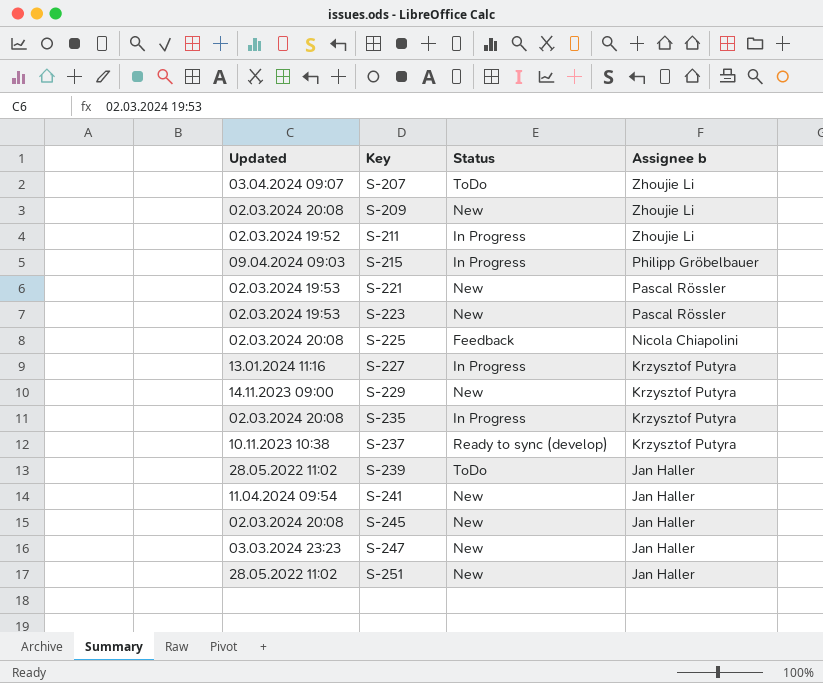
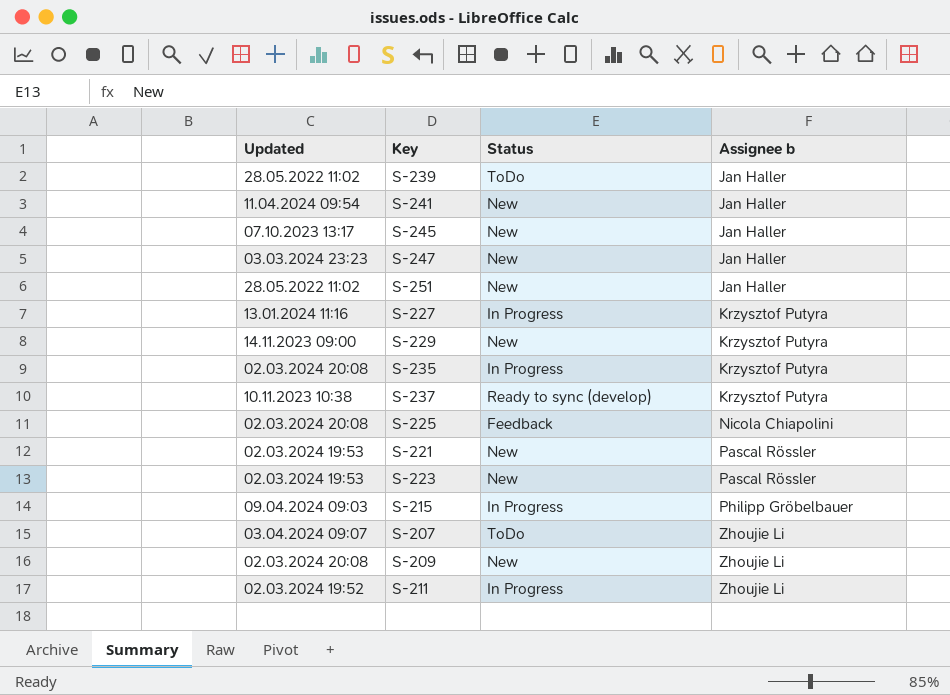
row order: Key ascending -> Assignee b ascending
S-245 | Updated: 02.03.2024 20:08 -> 07.10.2023 13:17

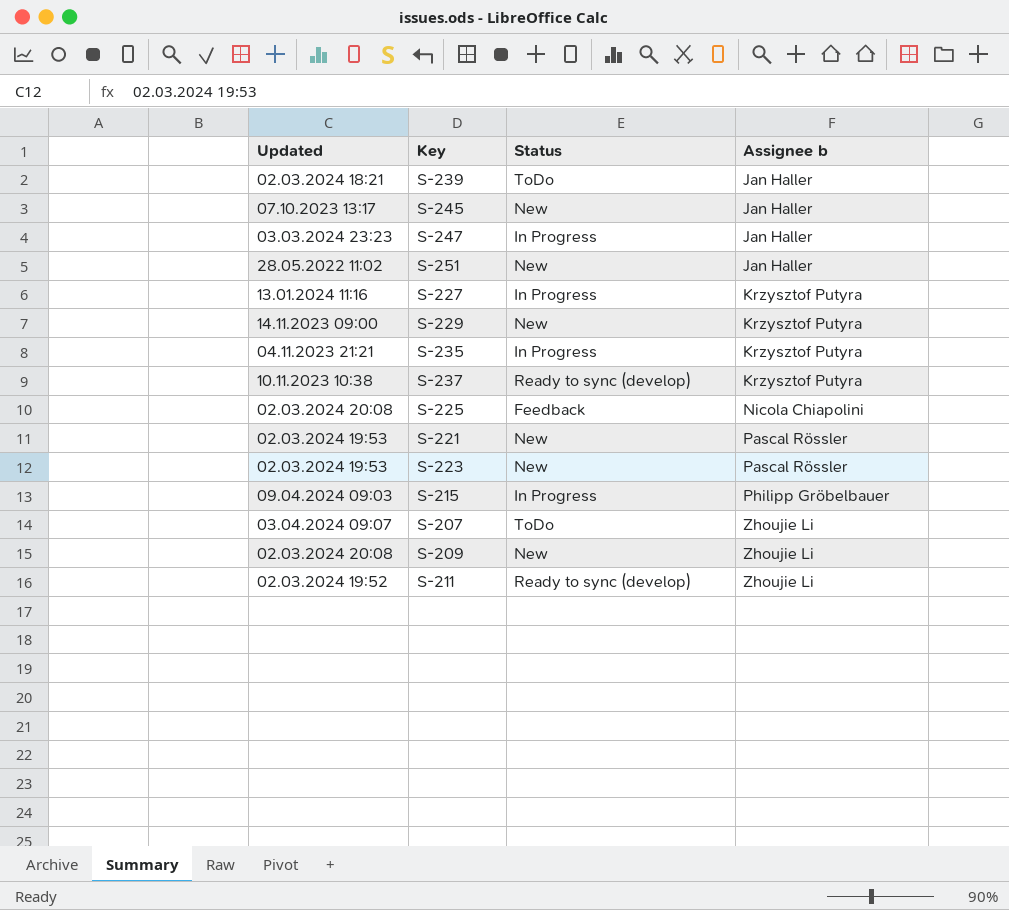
row S-241: 11.04.2024 09:54 | New | Jan Haller -> none
S-239 | Updated: 28.05.2022 11:02 -> 02.03.2024 18:21
S-247 | Status: New -> In Progress
S-235 | Updated: 02.03.2024 20:08 -> 04.11.2023 21:21
S-211 | Status: In Progress -> Ready to sync (develop)

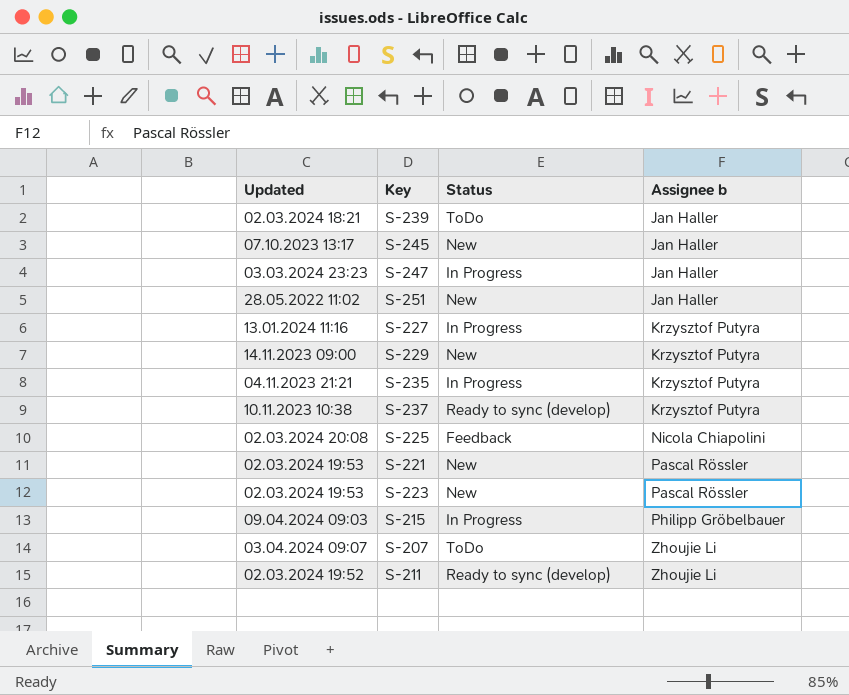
row S-209: 02.03.2024 20:08 | New | Zhoujie Li -> none

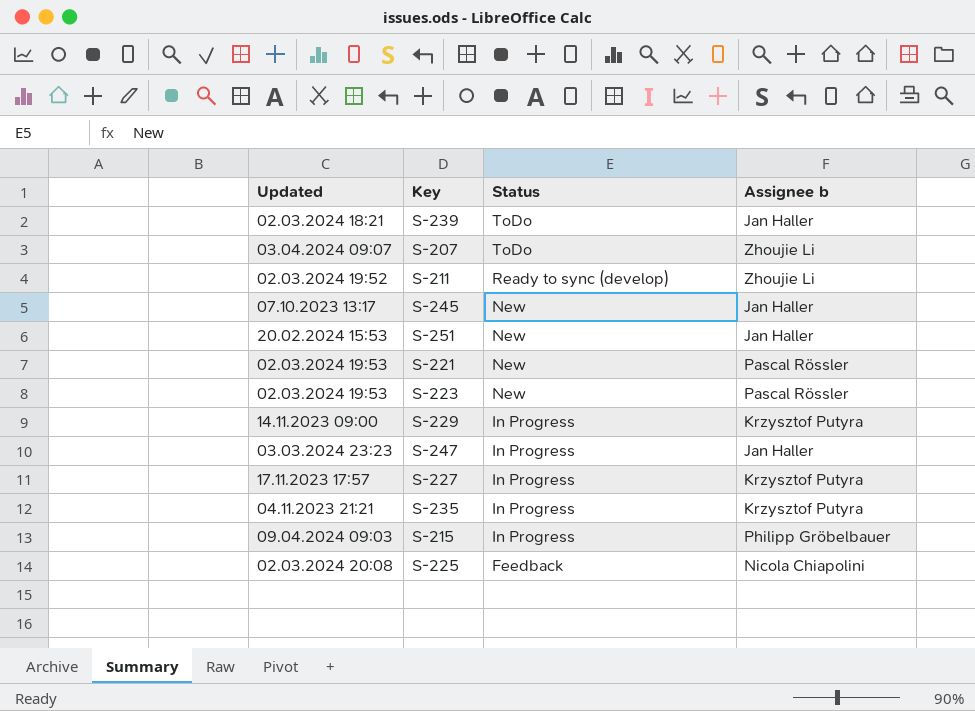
row order: Assignee b ascending -> Status descending
row S-237: 10.11.2023 10:38 | Ready to sync (develop) | Krzysztof Putyra -> none
S-251 | Updated: 28.05.2022 11:02 -> 20.02.2024 15:53
S-229 | Status: New -> In Progress
S-227 | Updated: 13.01.2024 11:16 -> 17.11.2023 17:57

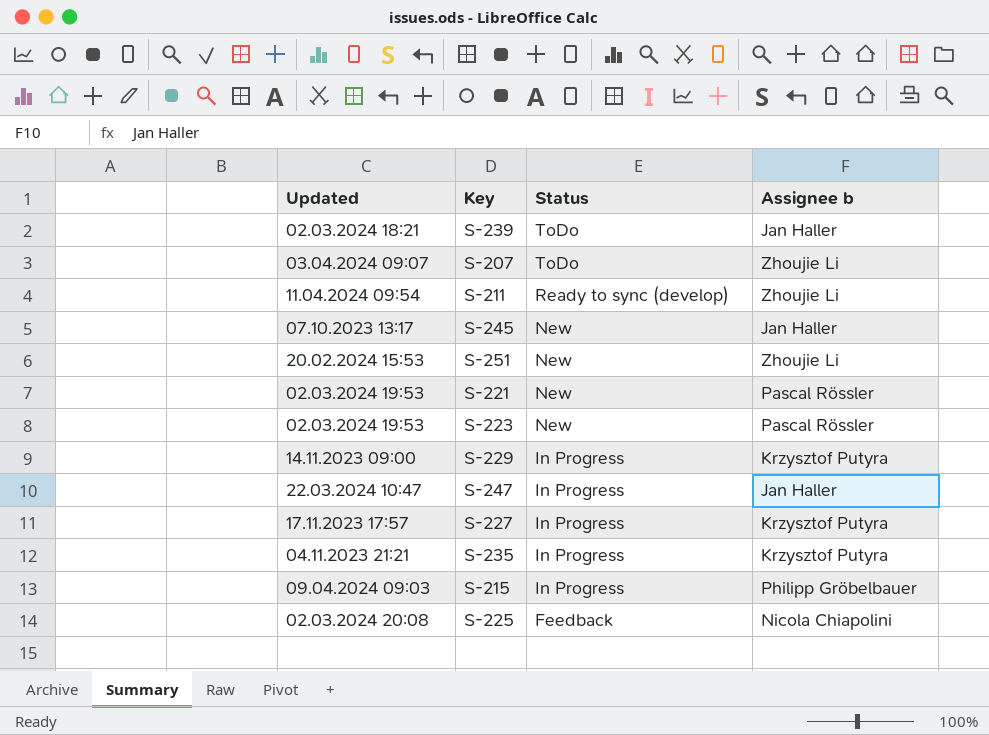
S-211 | Updated: 02.03.2024 19:52 -> 11.04.2024 09:54
S-251 | Assignee b: Jan Haller -> Zhoujie Li
S-247 | Updated: 03.03.2024 23:23 -> 22.03.2024 10:47

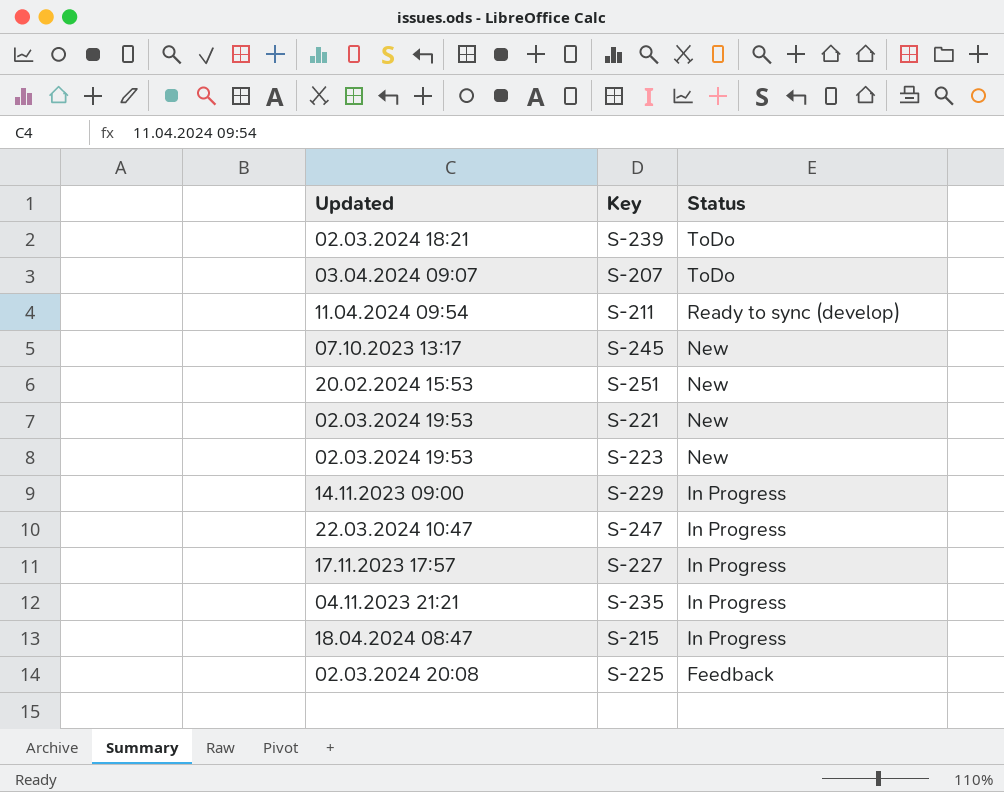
column Assignee b | position: 4 -> none
S-215 | Updated: 09.04.2024 09:03 -> 18.04.2024 08:47

